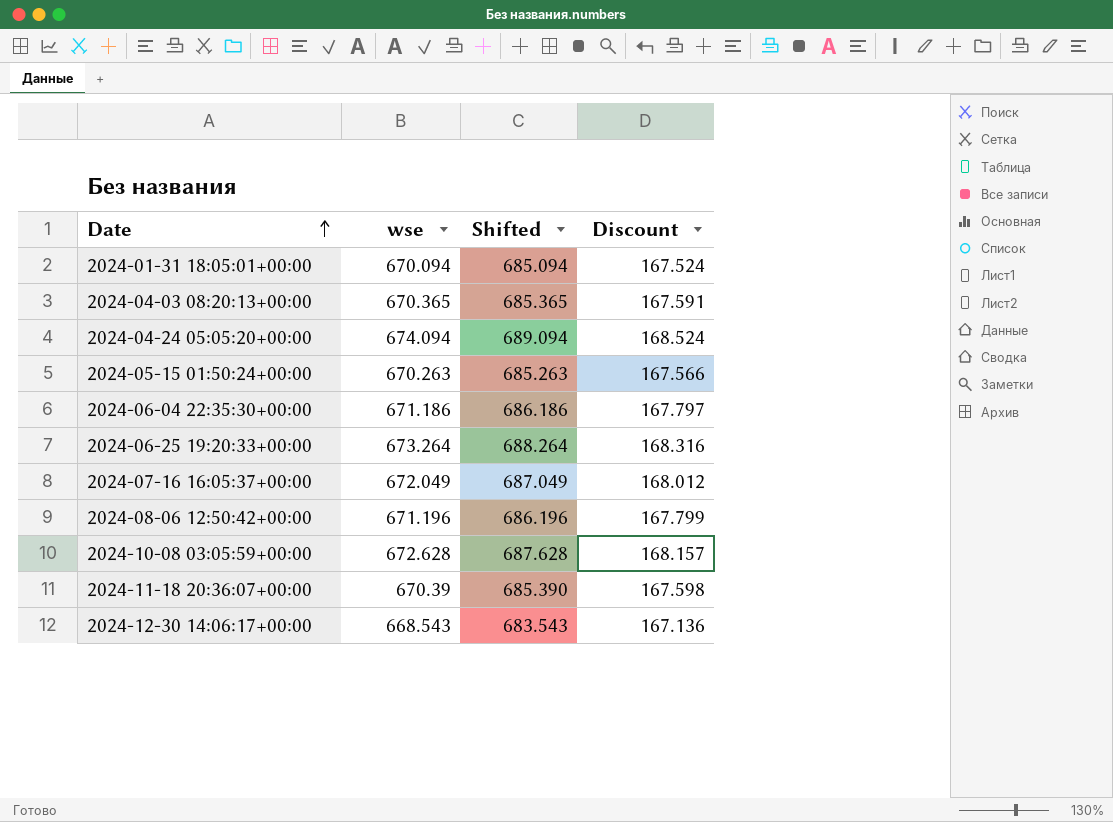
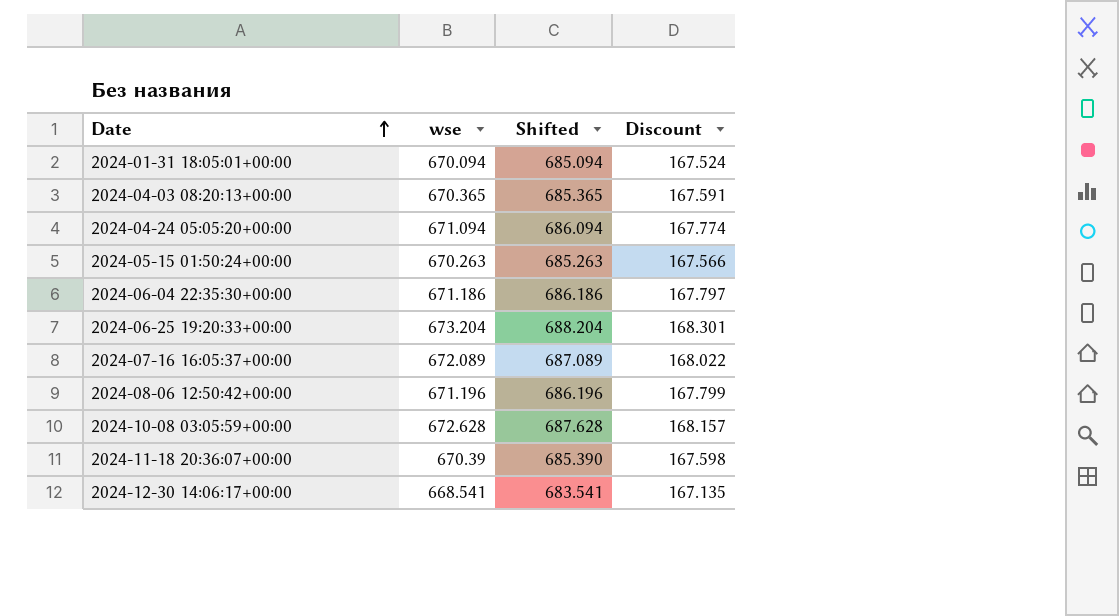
2024-04-24 05:05:20+00:00 | wse: 674.094 -> 671.094
2024-04-24 05:05:20+00:00 | Shifted: 689.094 -> 686.094
2024-04-24 05:05:20+00:00 | Discount: 168.524 -> 167.774
2024-06-25 19:20:33+00:00 | wse: 673.264 -> 673.204
2024-06-25 19:20:33+00:00 | Shifted: 688.264 -> 688.204
2024-06-25 19:20:33+00:00 | Discount: 168.316 -> 168.301
2024-07-16 16:05:37+00:00 | wse: 672.049 -> 672.089
2024-07-16 16:05:37+00:00 | Shifted: 687.049 -> 687.089
2024-07-16 16:05:37+00:00 | Discount: 168.012 -> 168.022
2024-12-30 14:06:17+00:00 | wse: 668.543 -> 668.541
2024-12-30 14:06:17+00:00 | Shifted: 683.543 -> 683.541
2024-12-30 14:06:17+00:00 | Discount: 167.136 -> 167.135

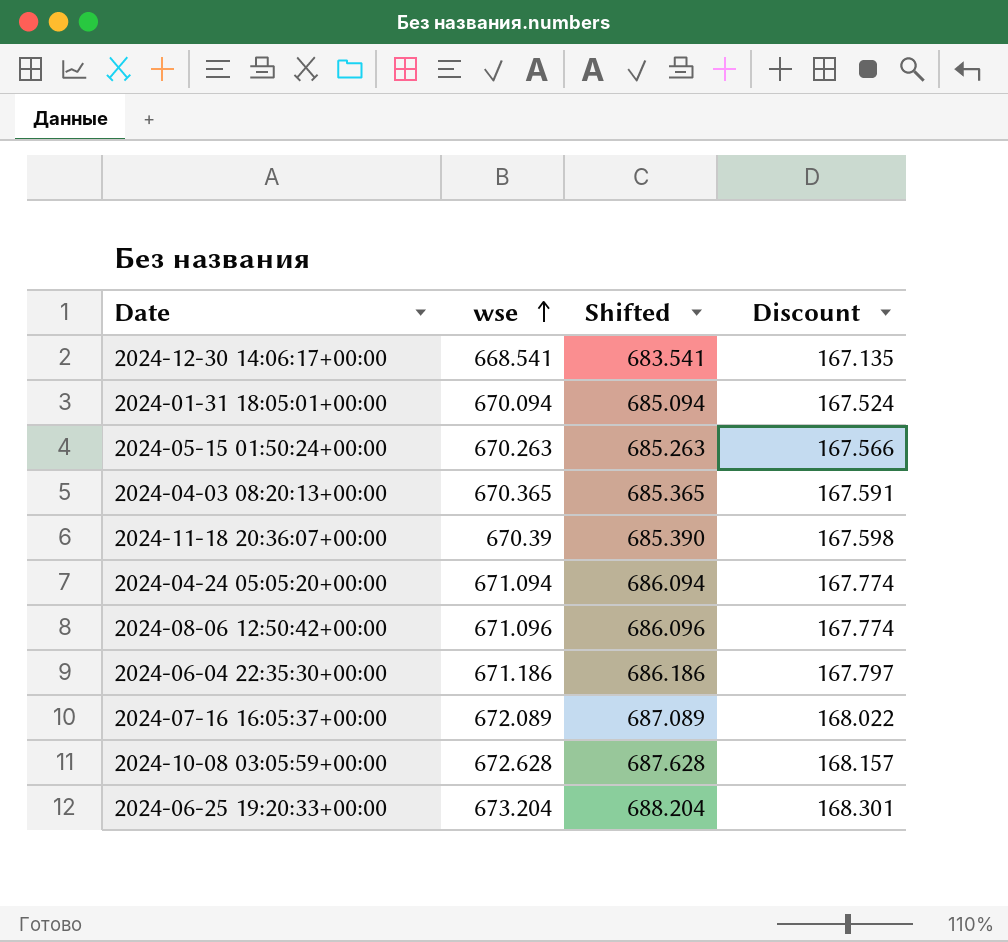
row order: Date ascending -> wse ascending
2024-08-06 12:50:42+00:00 | wse: 671.196 -> 671.096
2024-08-06 12:50:42+00:00 | Shifted: 686.196 -> 686.096
2024-08-06 12:50:42+00:00 | Discount: 167.799 -> 167.774

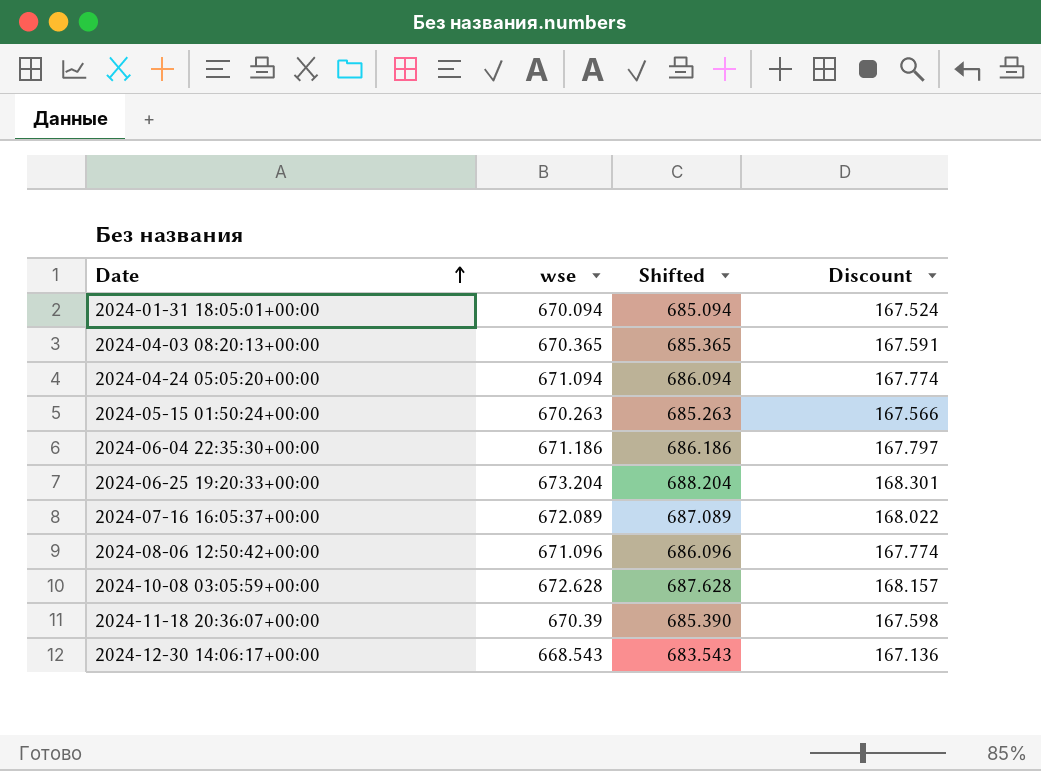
row order: wse ascending -> Date ascending
2024-12-30 14:06:17+00:00 | wse: 668.541 -> 668.543
2024-12-30 14:06:17+00:00 | Shifted: 683.541 -> 683.543
2024-12-30 14:06:17+00:00 | Discount: 167.135 -> 167.136

